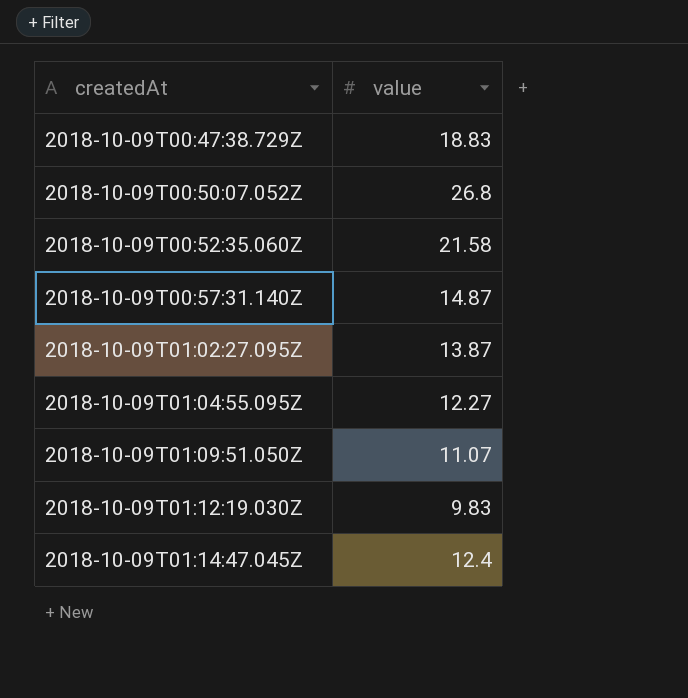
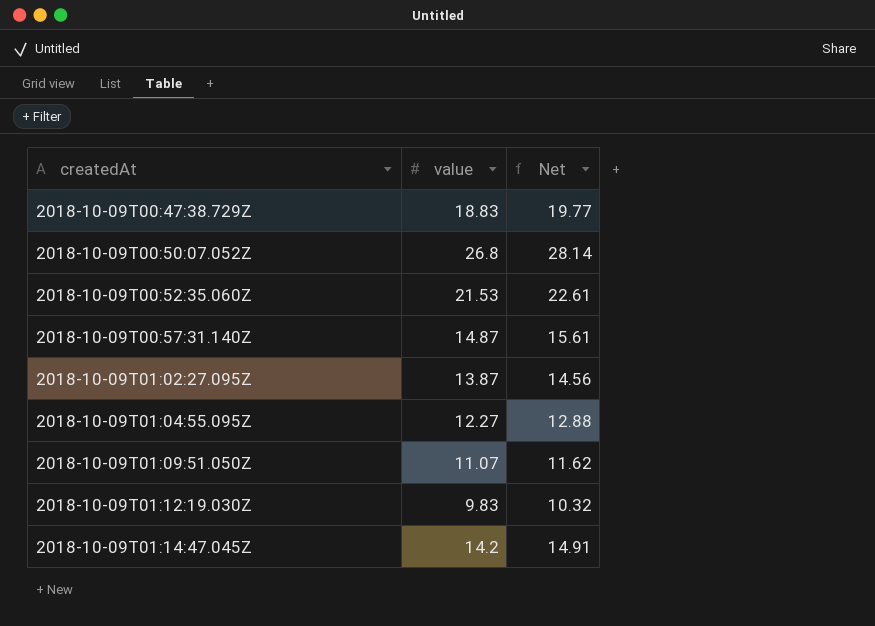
column Net | formula: none -> [value] * 1.05
2018-10-09T00:52:35.060Z | value: 21.58 -> 21.53
2018-10-09T01:14:47.045Z | value: 12.4 -> 14.2

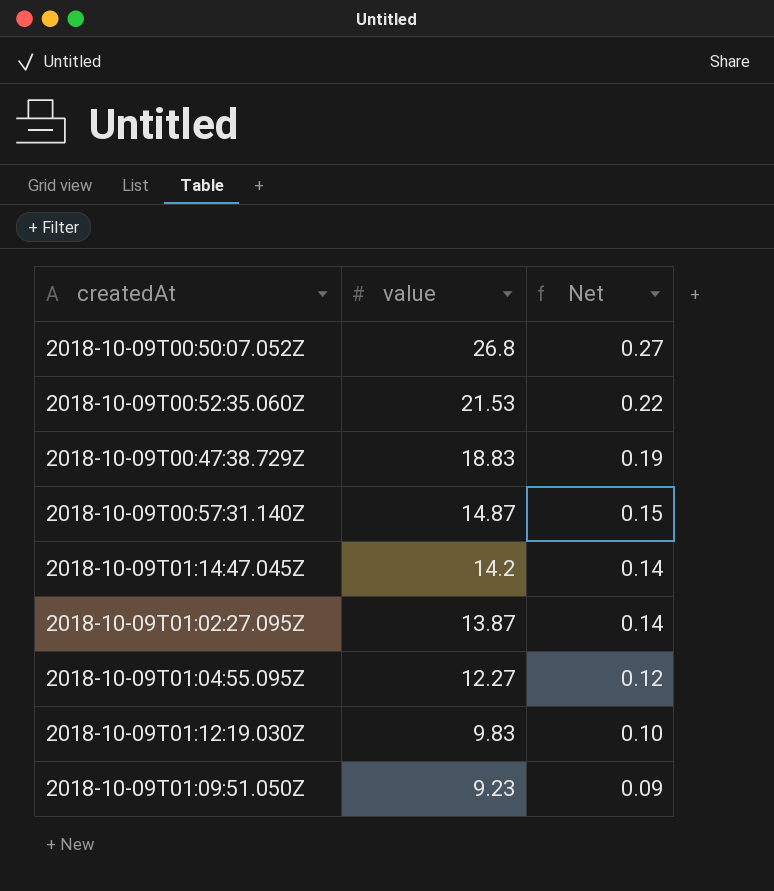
row order: createdAt ascending -> value descending
column Net | formula: [value] * 1.05 -> [value] * 0.01
2018-10-09T01:09:51.050Z | value: 11.07 -> 9.23

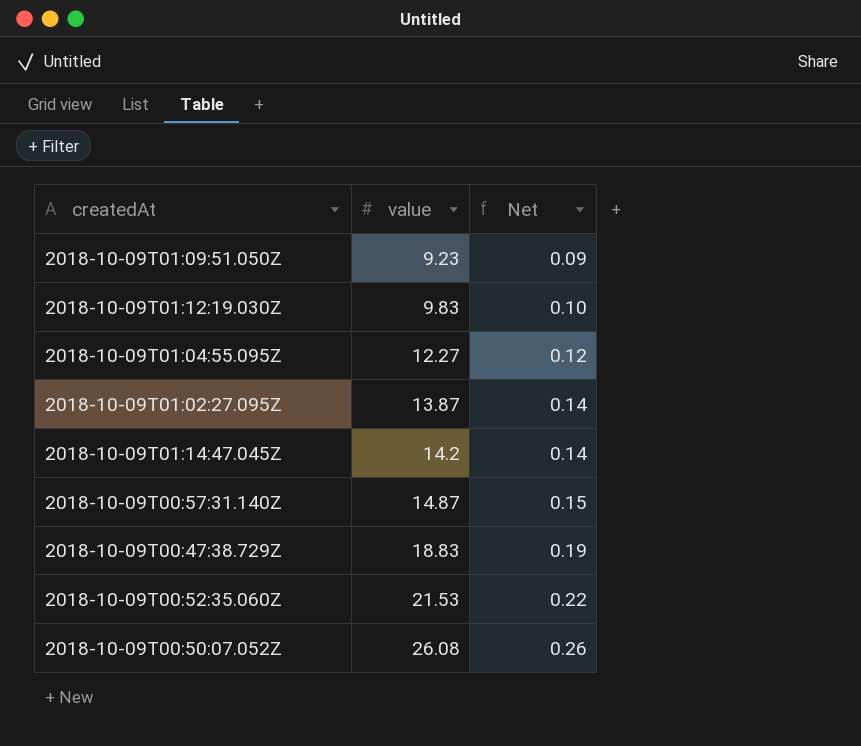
row order: value descending -> value ascending
2018-10-09T00:50:07.052Z | value: 26.8 -> 26.08
2018-10-09T00:50:07.052Z | Net: 0.27 -> 0.26

